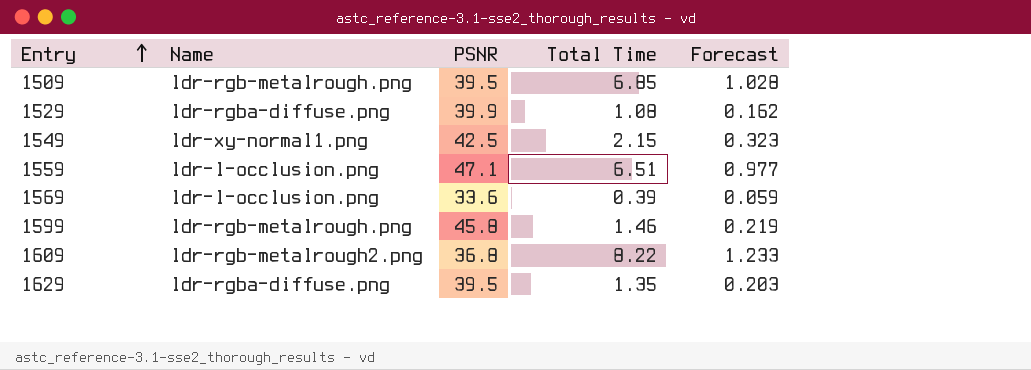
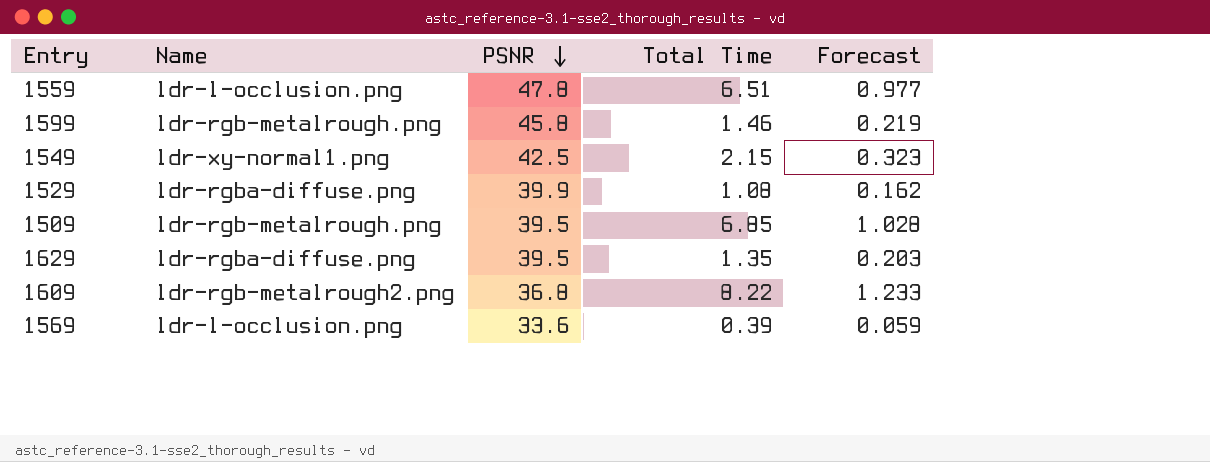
row order: Entry ascending -> PSNR descending
1559 | PSNR: 47.1 -> 47.8

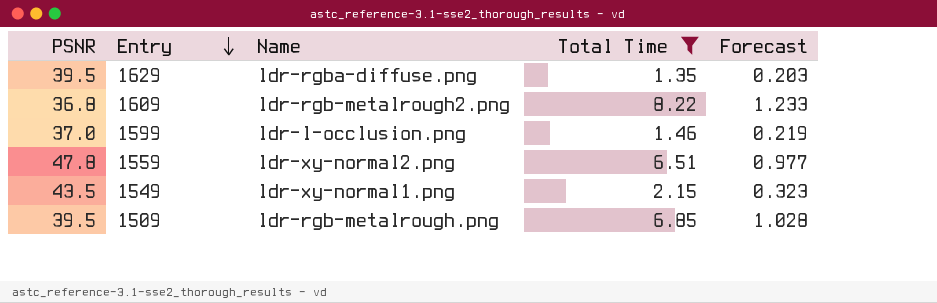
filter: none -> Total Time >= 1.35
row order: PSNR descending -> Entry descending
column PSNR | position: 3 -> 1
1599 | PSNR: 45.8 -> 37.0
1599 | Name: ldr-rgb-metalrough.png -> ldr-l-occlusion.png
1559 | Name: ldr-l-occlusion.png -> ldr-xy-normal2.png
1549 | PSNR: 42.5 -> 43.5

